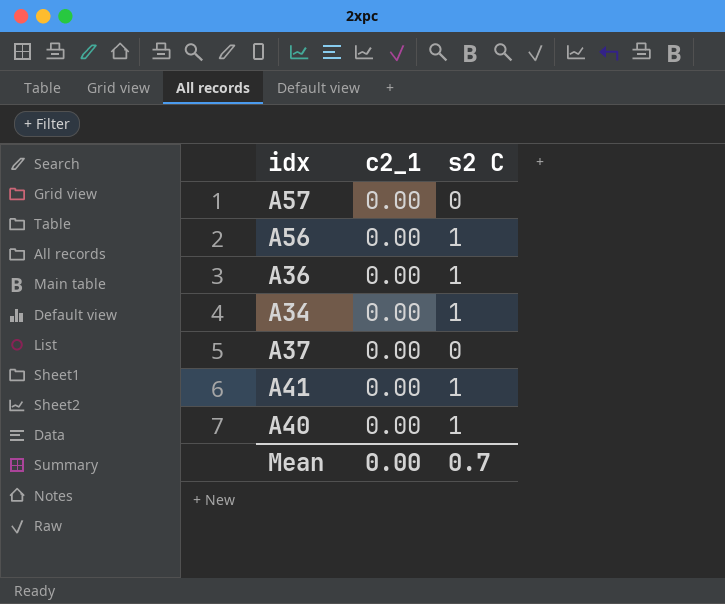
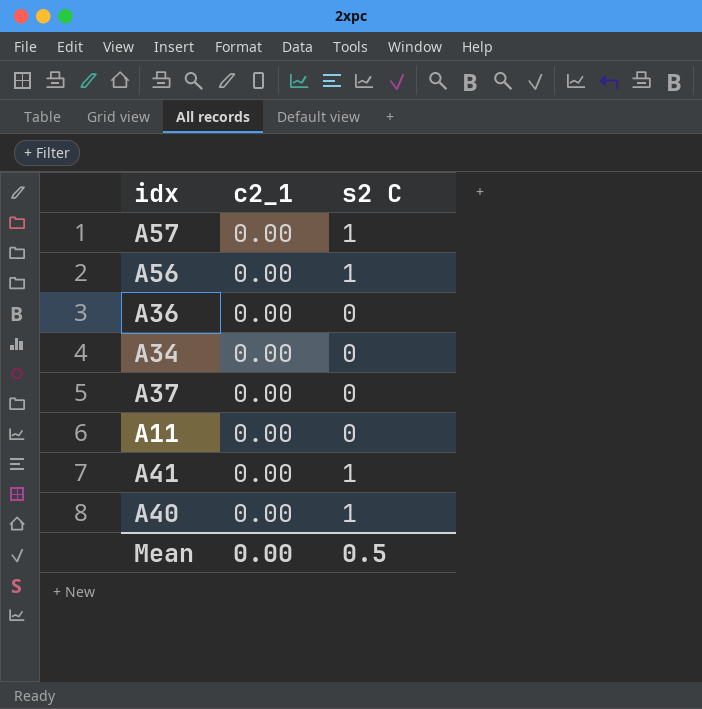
A57 | s2 C: 0 -> 1
A36 | s2 C: 1 -> 0
A34 | s2 C: 1 -> 0
row A11: none -> 0.00 | 0
Mean | s2 C: 0.7 -> 0.5

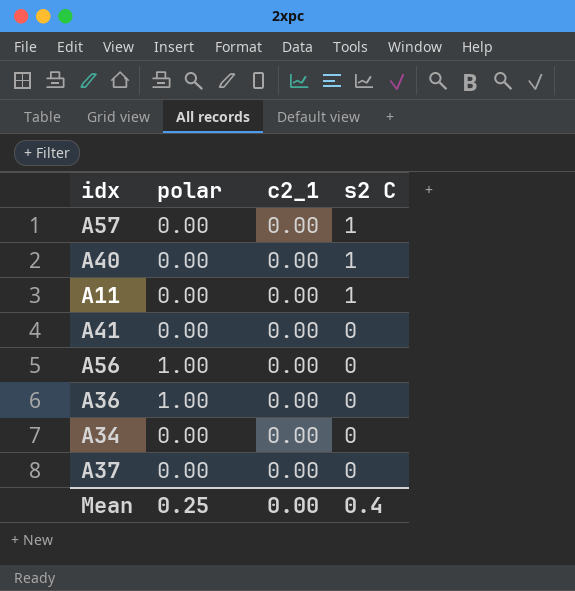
row order: none -> s2 C descending
column polar | position: none -> 2
A11 | s2 C: 0 -> 1
A41 | s2 C: 1 -> 0
A56 | s2 C: 1 -> 0
Mean | s2 C: 0.5 -> 0.4

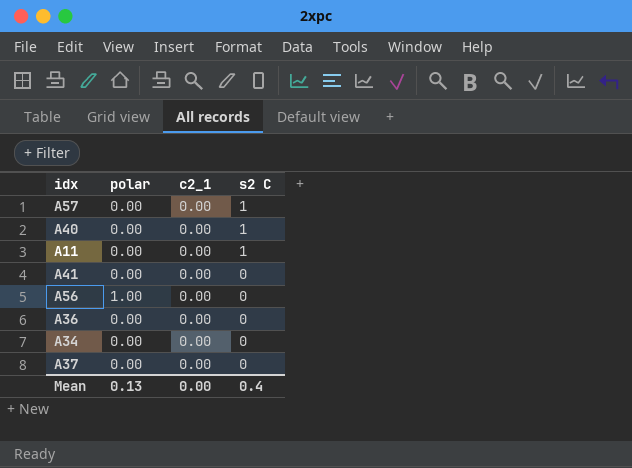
A36 | polar: 1.00 -> 0.00
Mean | polar: 0.25 -> 0.13

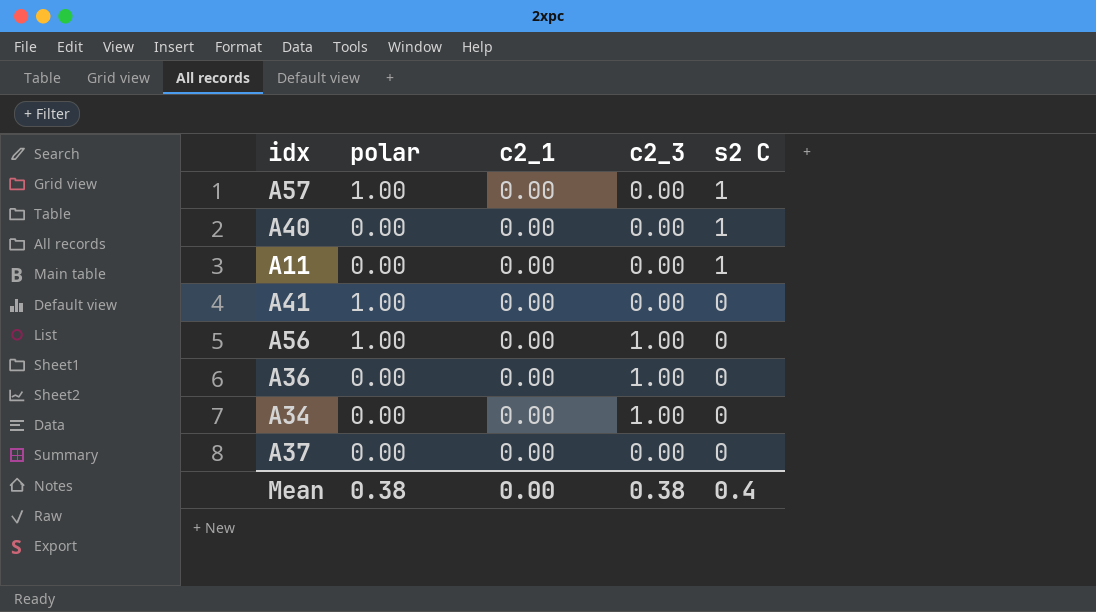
column c2_3 | position: none -> 4
A57 | polar: 0.00 -> 1.00
A41 | polar: 0.00 -> 1.00
Mean | polar: 0.13 -> 0.38

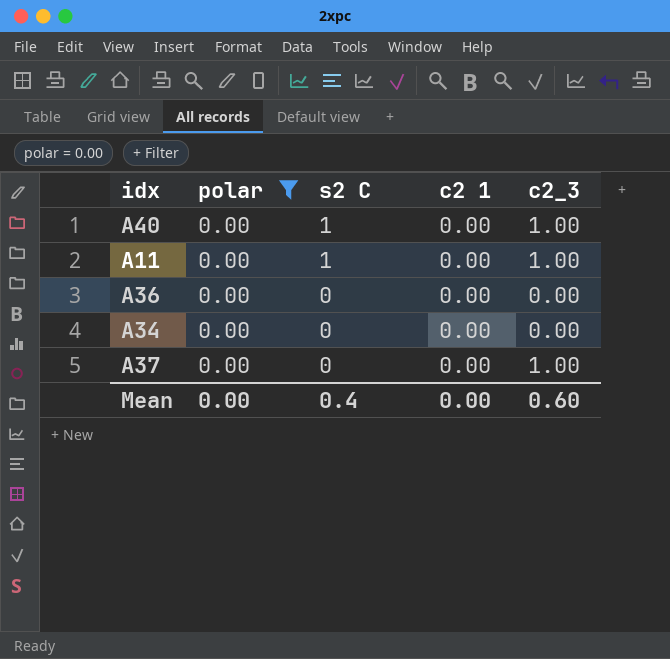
filter: none -> polar = 0.00
column s2 C | position: 5 -> 3
column name: c2_1 -> c2 1
A40 | c2_3: 0.00 -> 1.00
A11 | c2_3: 0.00 -> 1.00
A36 | c2_3: 1.00 -> 0.00
A34 | c2_3: 1.00 -> 0.00
A37 | c2_3: 0.00 -> 1.00
Mean | polar: 0.38 -> 0.00
Mean | c2_3: 0.38 -> 0.60

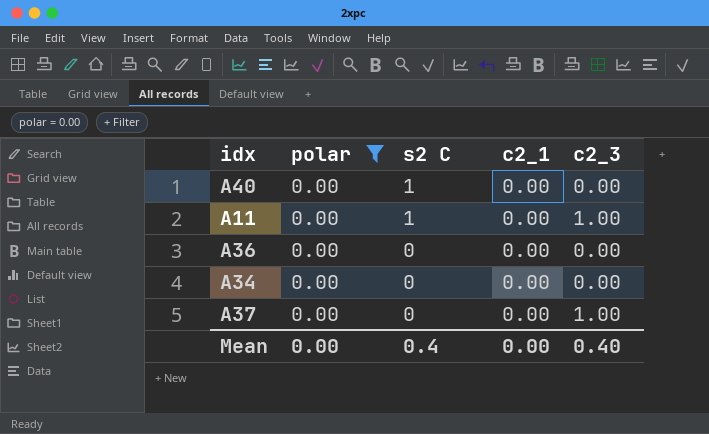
column name: c2 1 -> c2_1
A40 | c2_3: 1.00 -> 0.00
Mean | c2_3: 0.60 -> 0.40

